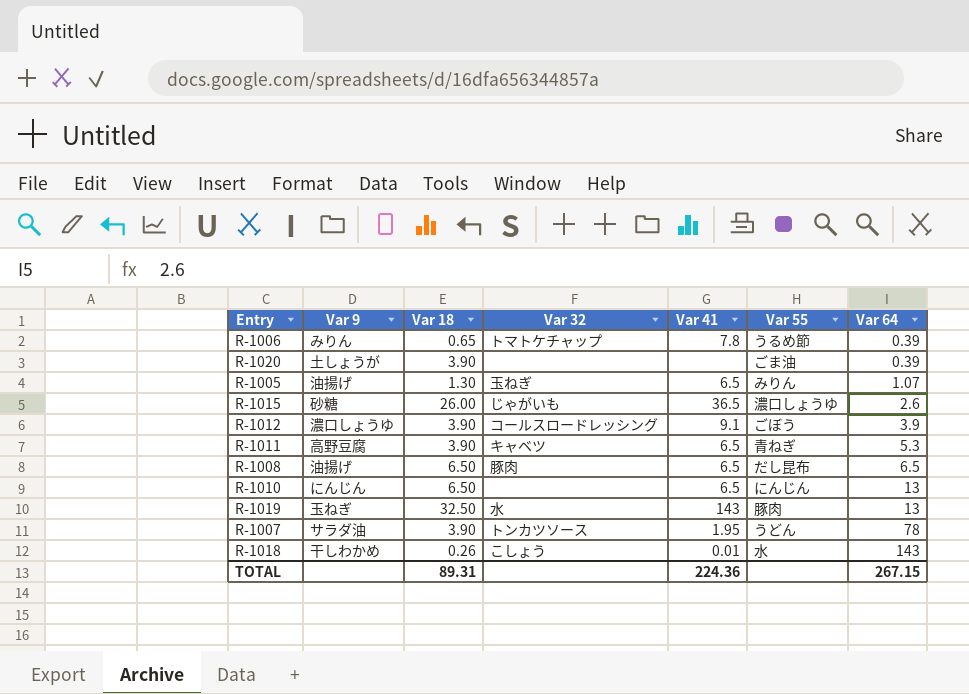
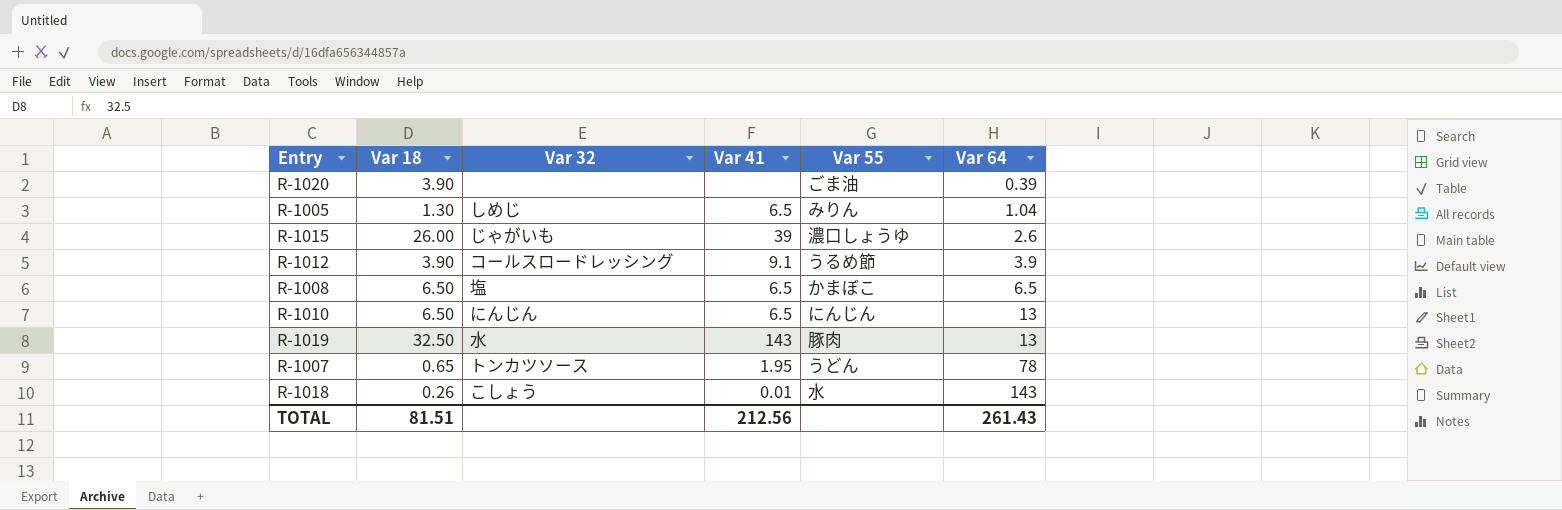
column Var 9 | position: 2 -> none
row R-1006: みりん | 0.65 | トマトケチャップ | 7.8 | うるめ節 | 0.39 -> none
row R-1011: 高野豆腐 | 3.90 | キャベツ | 6.5 | 青ねぎ | 5.3 -> none
R-1005 | Var 32: 玉ねぎ -> しめじ
R-1005 | Var 64: 1.07 -> 1.04
R-1015 | Var 41: 36.5 -> 39
R-1012 | Var 55: ごぼう -> うるめ節
R-1008 | Var 32: 豚肉 -> 塩
R-1008 | Var 55: だし昆布 -> かまぼこ
R-1010 | Var 32: none -> にんじん
R-1007 | Var 18: 3.90 -> 0.65
TOTAL | Var 18: 89.31 -> 81.51
TOTAL | Var 41: 224.36 -> 212.56
TOTAL | Var 64: 267.15 -> 261.43

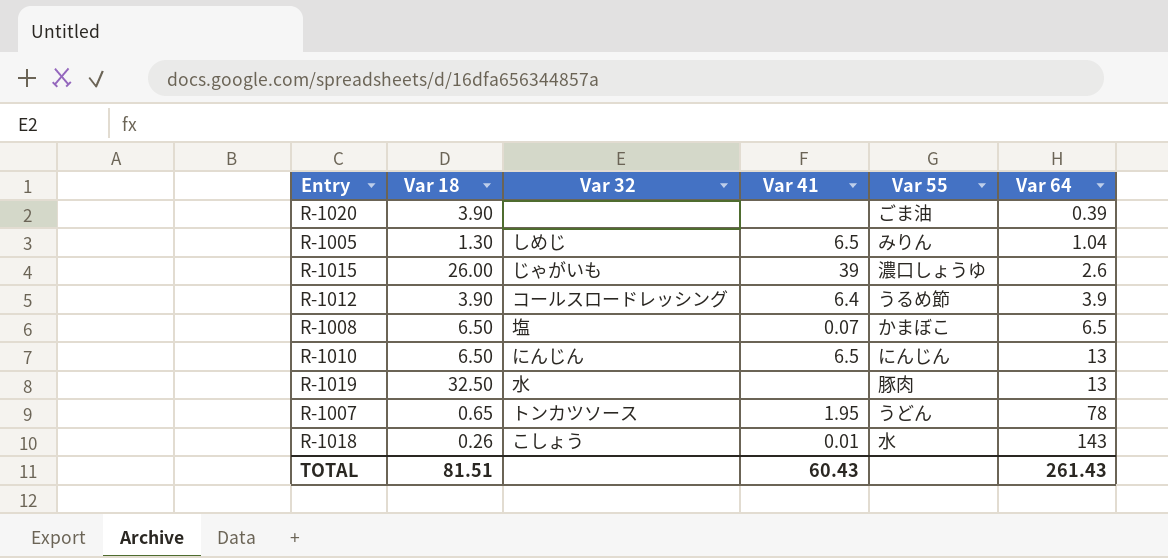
R-1012 | Var 41: 9.1 -> 6.4
R-1008 | Var 41: 6.5 -> 0.07
R-1019 | Var 41: 143 -> none
TOTAL | Var 41: 212.56 -> 60.43

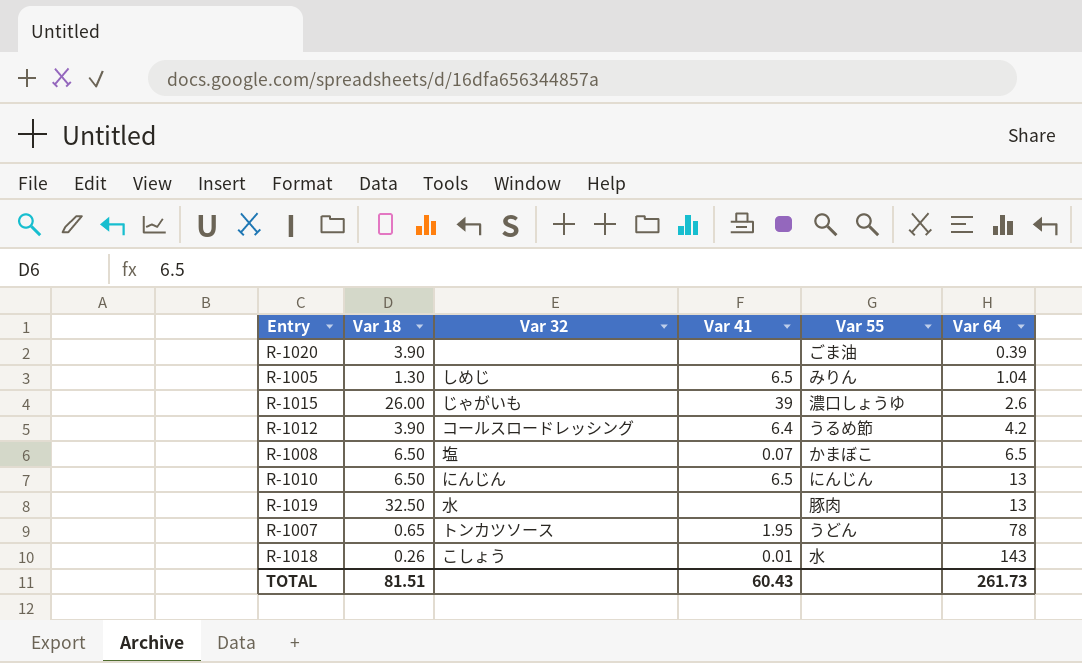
R-1012 | Var 64: 3.9 -> 4.2
TOTAL | Var 64: 261.43 -> 261.73

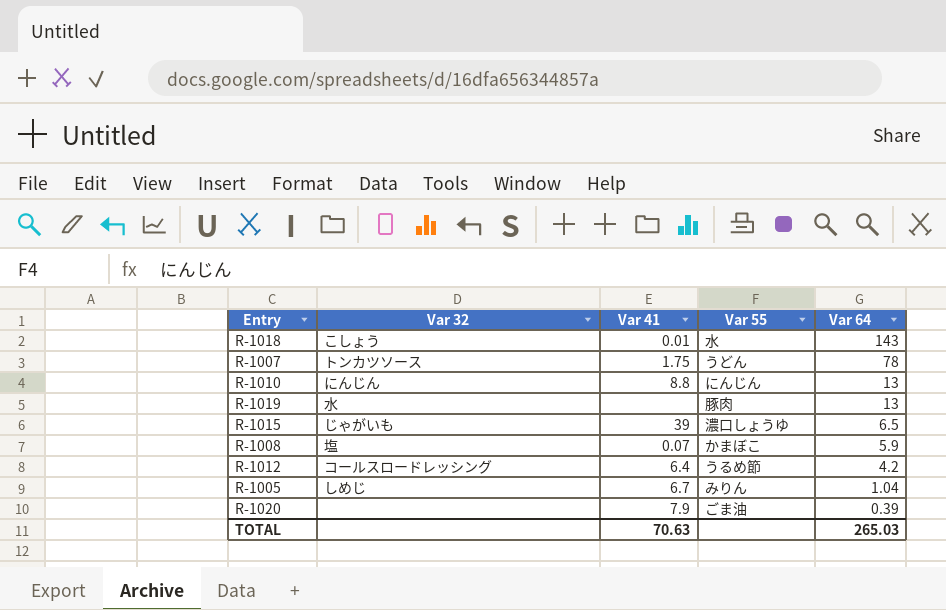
row order: Var 64 ascending -> Var 64 descending
column Var 18 | position: 2 -> none
R-1007 | Var 41: 1.95 -> 1.75
R-1010 | Var 41: 6.5 -> 8.8
R-1015 | Var 64: 2.6 -> 6.5
R-1008 | Var 64: 6.5 -> 5.9
R-1005 | Var 41: 6.5 -> 6.7
R-1020 | Var 41: none -> 7.9
TOTAL | Var 41: 60.43 -> 70.63
TOTAL | Var 64: 261.73 -> 265.03

